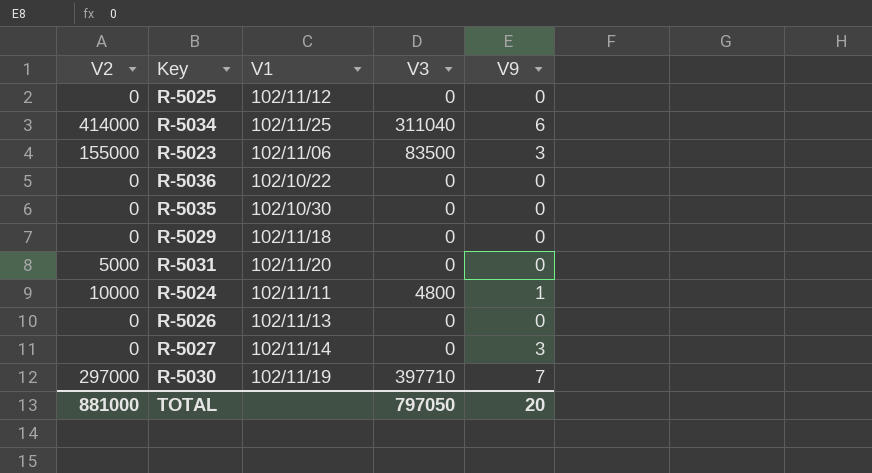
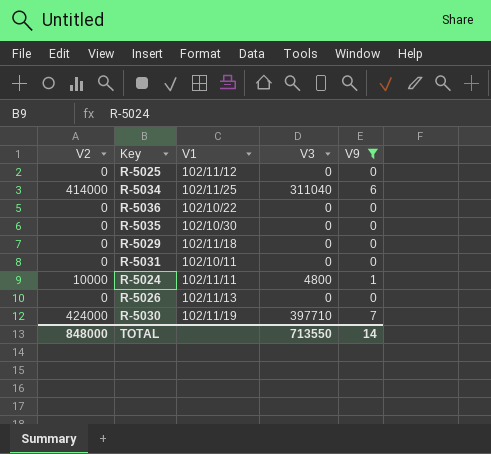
filter: none -> V9 != 3
R-5031 | V2: 5000 -> 0
R-5031 | V1: 102/11/20 -> 102/10/11
R-5030 | V2: 297000 -> 424000
TOTAL | V2: 881000 -> 848000
TOTAL | V3: 797050 -> 713550
TOTAL | V9: 20 -> 14

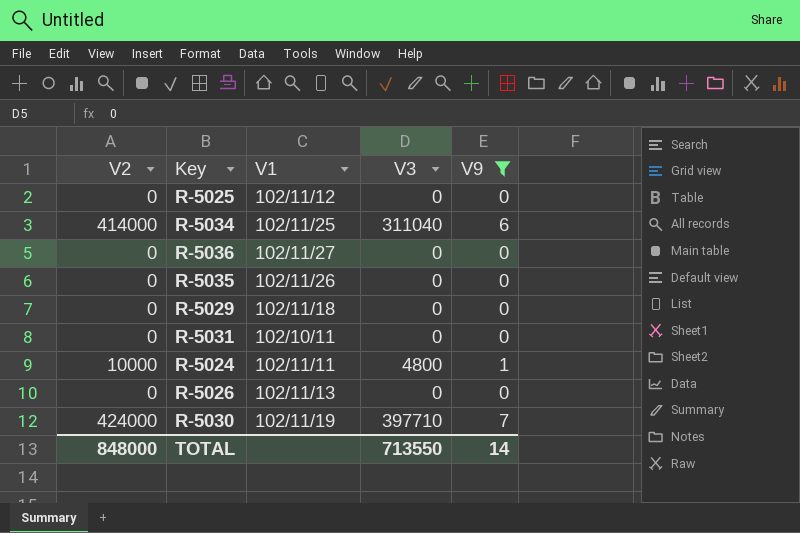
R-5036 | V1: 102/10/22 -> 102/11/27
R-5035 | V1: 102/10/30 -> 102/11/26

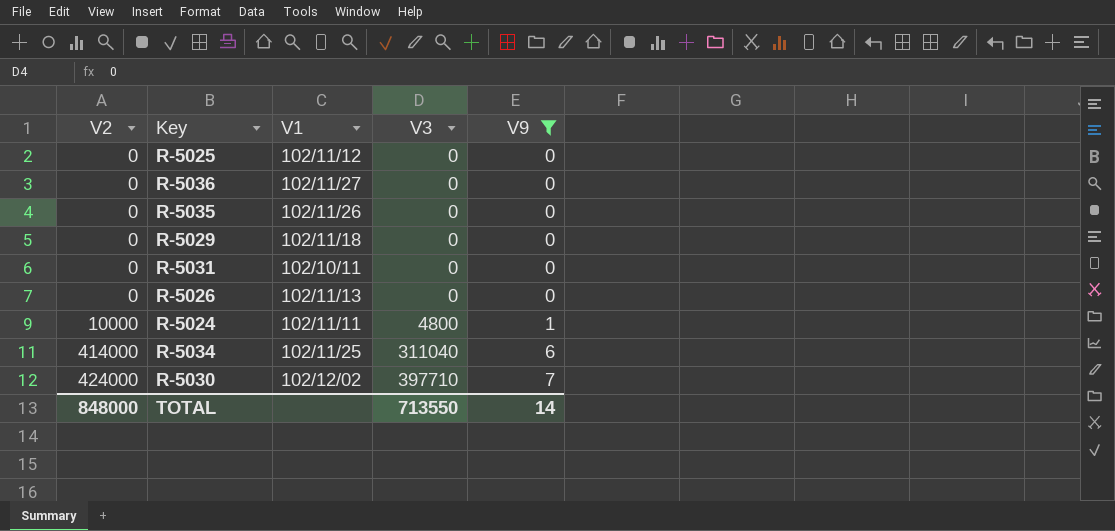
row order: none -> V2 ascending
R-5030 | V1: 102/11/19 -> 102/12/02

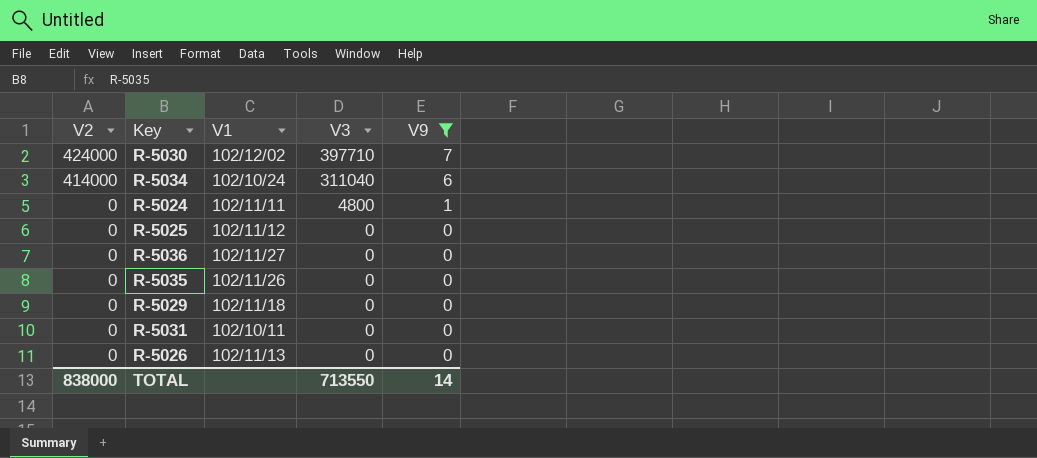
row order: V2 ascending -> V2 descending
R-5034 | V1: 102/11/25 -> 102/10/24
R-5024 | V2: 10000 -> 0
TOTAL | V2: 848000 -> 838000

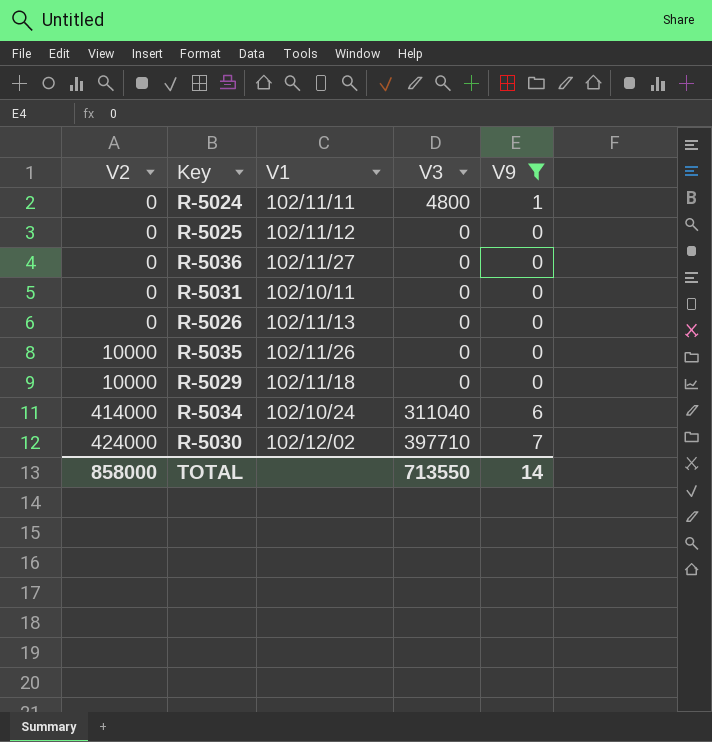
row order: V2 descending -> V2 ascending
R-5035 | V2: 0 -> 10000
R-5029 | V2: 0 -> 10000
TOTAL | V2: 838000 -> 858000

